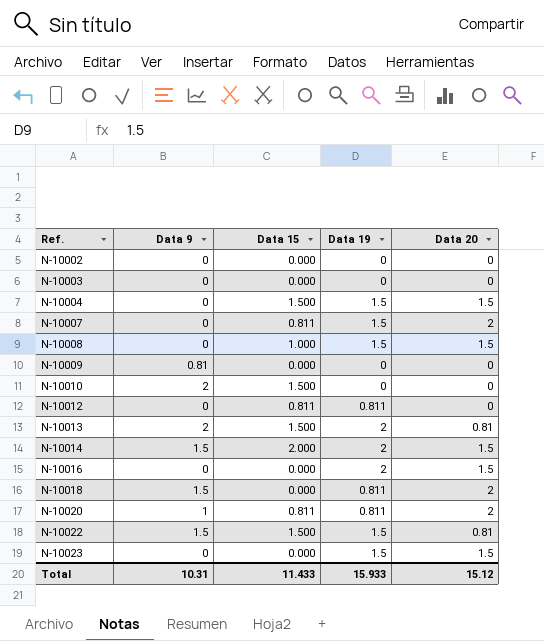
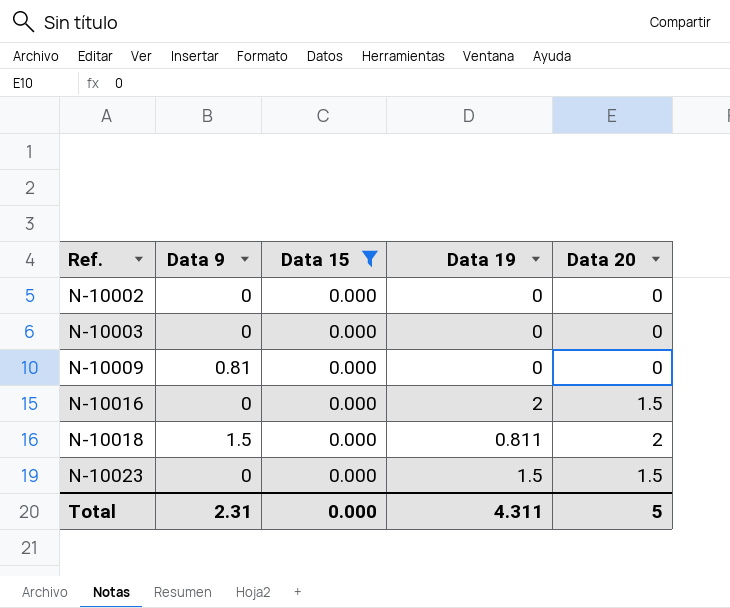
filter: none -> Data 15 = 0.000
Total | Data 9: 10.31 -> 2.31
Total | Data 15: 11.433 -> 0.000
Total | Data 19: 15.933 -> 4.311
Total | Data 20: 15.12 -> 5

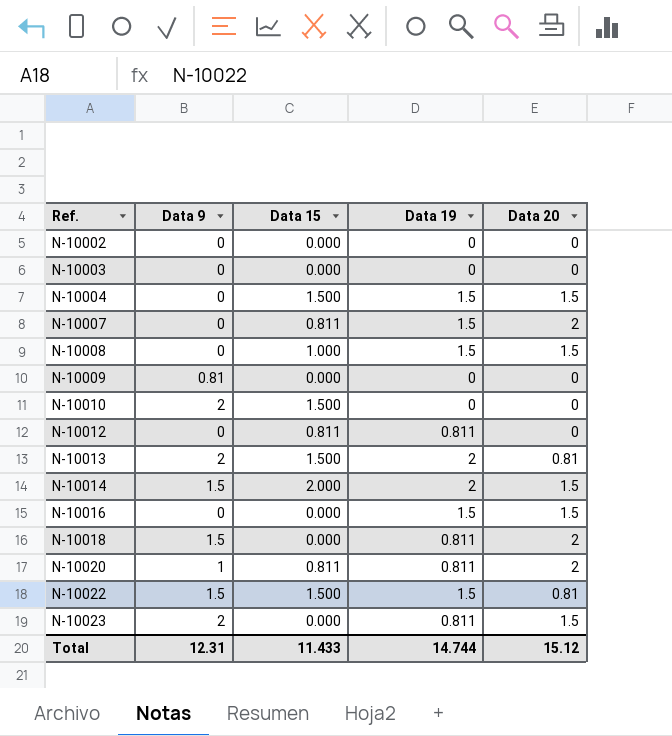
filter: Data 15 = 0.000 -> none
N-10016 | Data 19: 2 -> 1.5
N-10023 | Data 9: 0 -> 2
N-10023 | Data 19: 1.5 -> 0.811
Total | Data 9: 2.31 -> 12.31
Total | Data 15: 0.000 -> 11.433
Total | Data 19: 4.311 -> 14.744
Total | Data 20: 5 -> 15.12

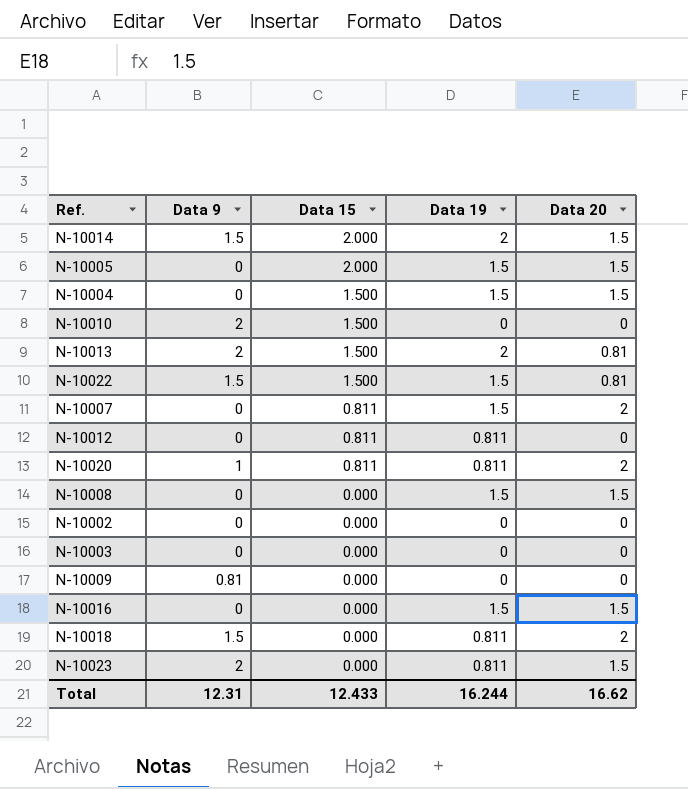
row order: Ref. ascending -> Data 15 descending
row N-10005: none -> 0 | 2.000 | 1.5 | 1.5
N-10008 | Data 15: 1.000 -> 0.000
Total | Data 15: 11.433 -> 12.433
Total | Data 19: 14.744 -> 16.244
Total | Data 20: 15.12 -> 16.62

